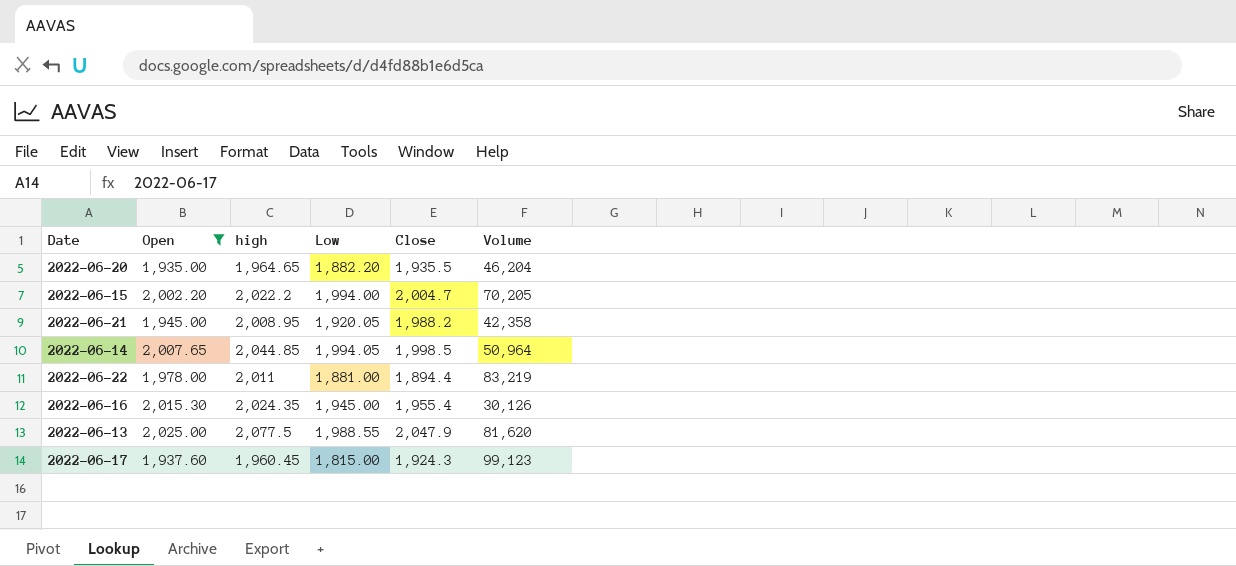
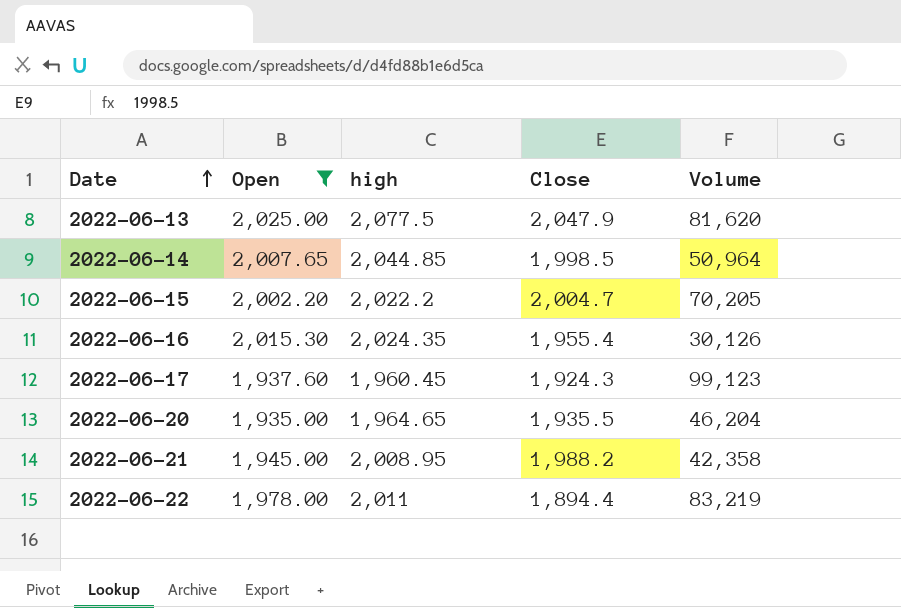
row order: none -> Date ascending
column Low | position: 4 -> none

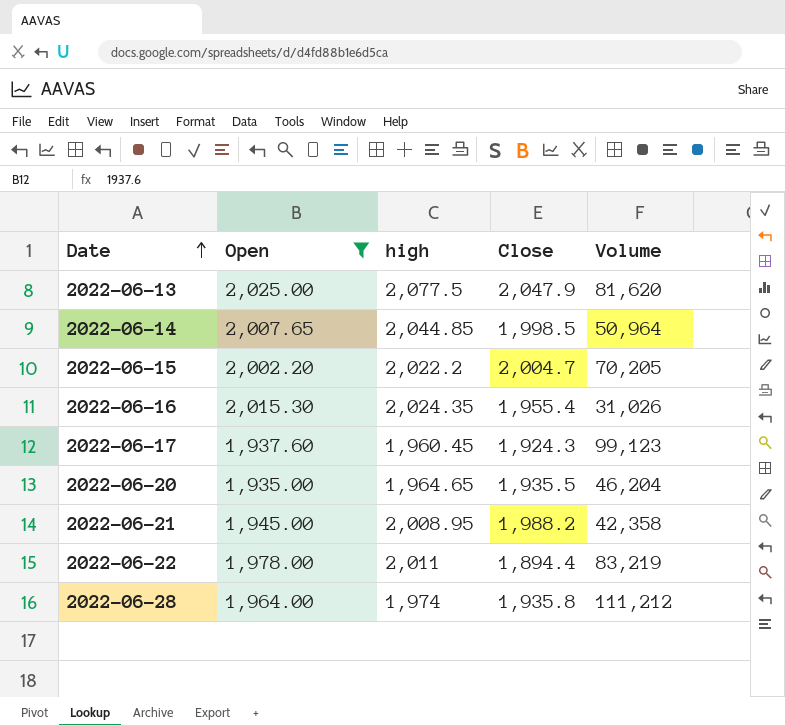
2022-06-16 | Volume: 30,126 -> 31,026
row 2022-06-28: none -> 1,964.00 | 1,974 | 1,935.8 | 111,212

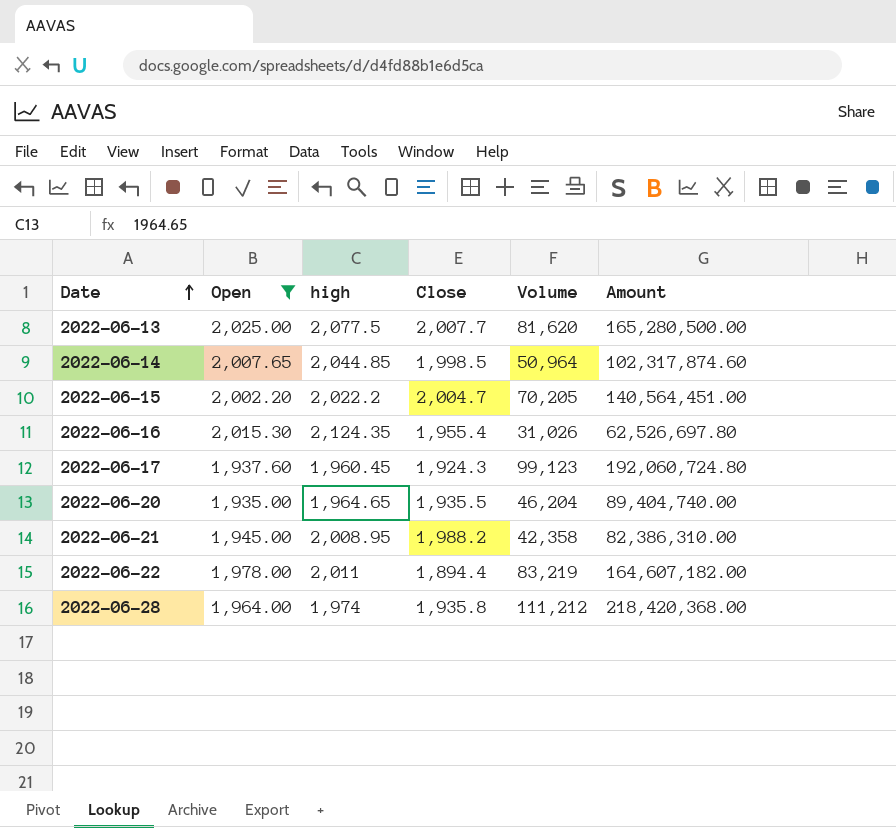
column Amount | formula: none -> [Open] * [Volume]
2022-06-13 | Close: 2,047.9 -> 2,007.7
2022-06-16 | high: 2,024.35 -> 2,124.35

